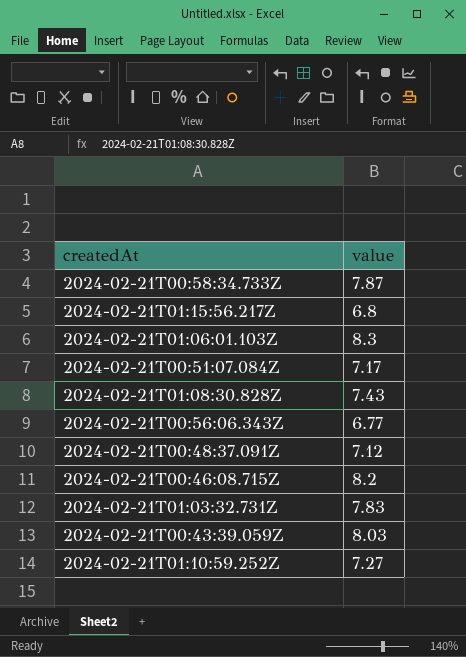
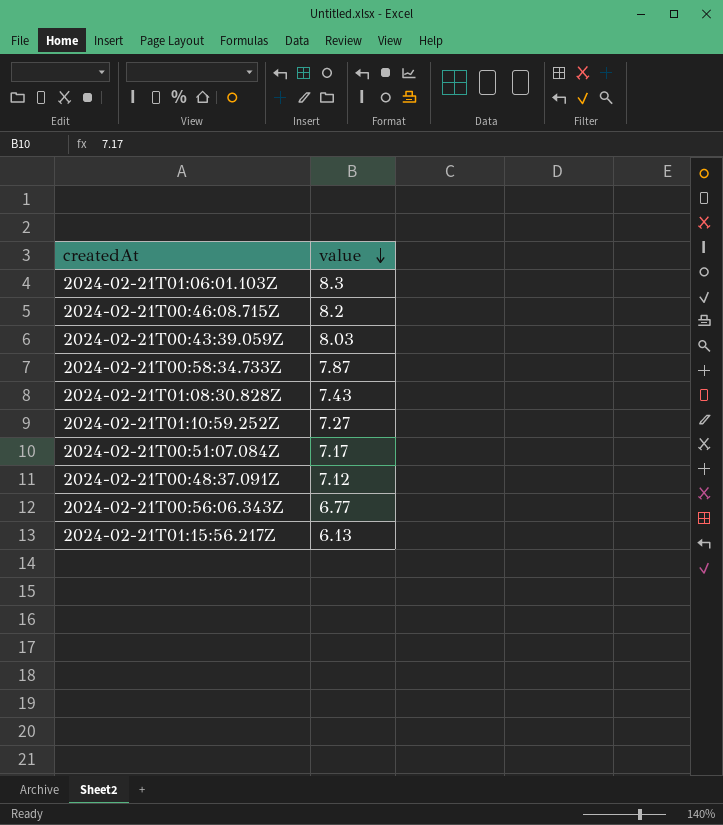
row order: none -> value descending
row 2024-02-21T01:03:32.731Z: 7.83 -> none
2024-02-21T01:15:56.217Z | value: 6.8 -> 6.13

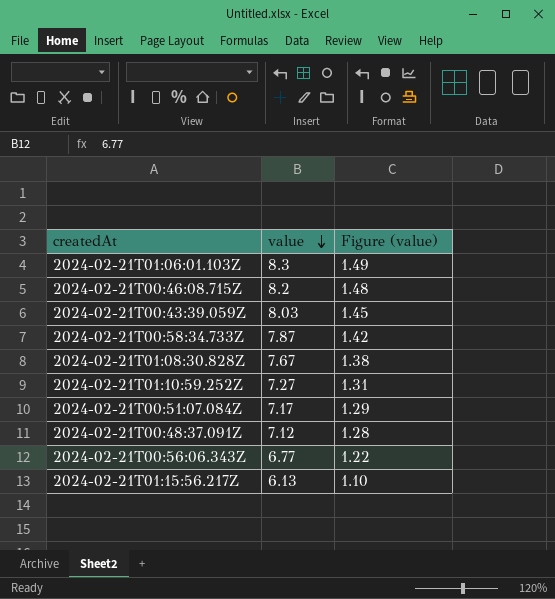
column Figure (value) | formula: none -> [value] * 0.18
2024-02-21T01:08:30.828Z | value: 7.43 -> 7.67

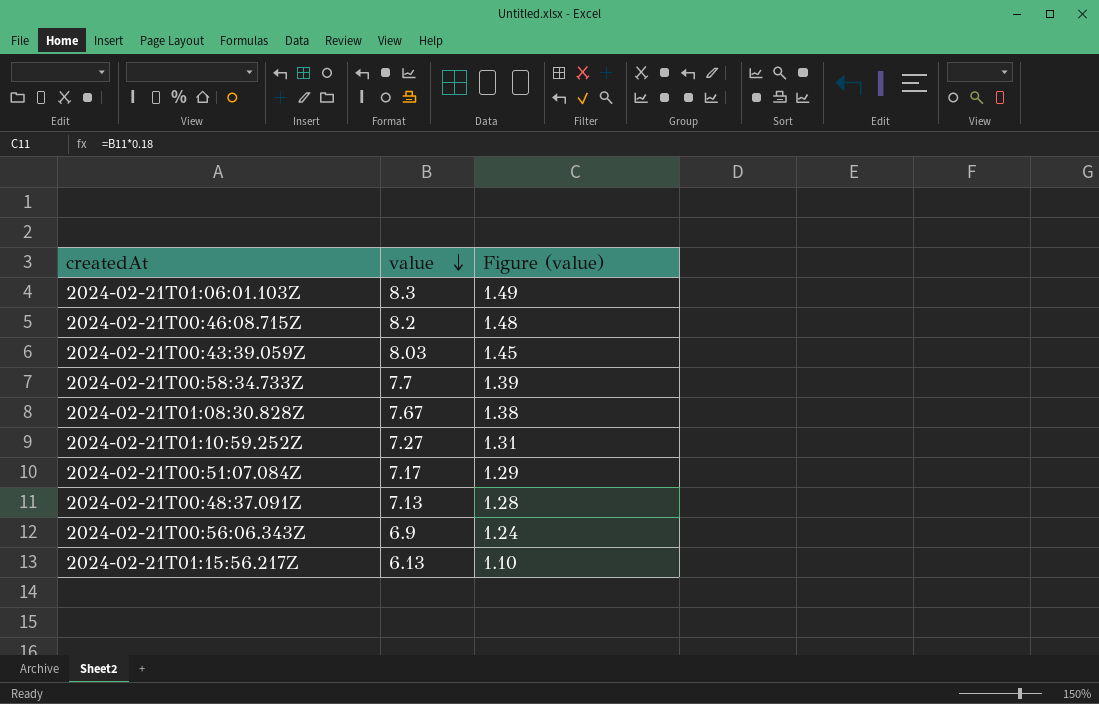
2024-02-21T00:58:34.733Z | value: 7.87 -> 7.7
2024-02-21T00:58:34.733Z | Figure (value): 1.42 -> 1.39
2024-02-21T00:48:37.091Z | value: 7.12 -> 7.13
2024-02-21T00:56:06.343Z | value: 6.77 -> 6.9
2024-02-21T00:56:06.343Z | Figure (value): 1.22 -> 1.24

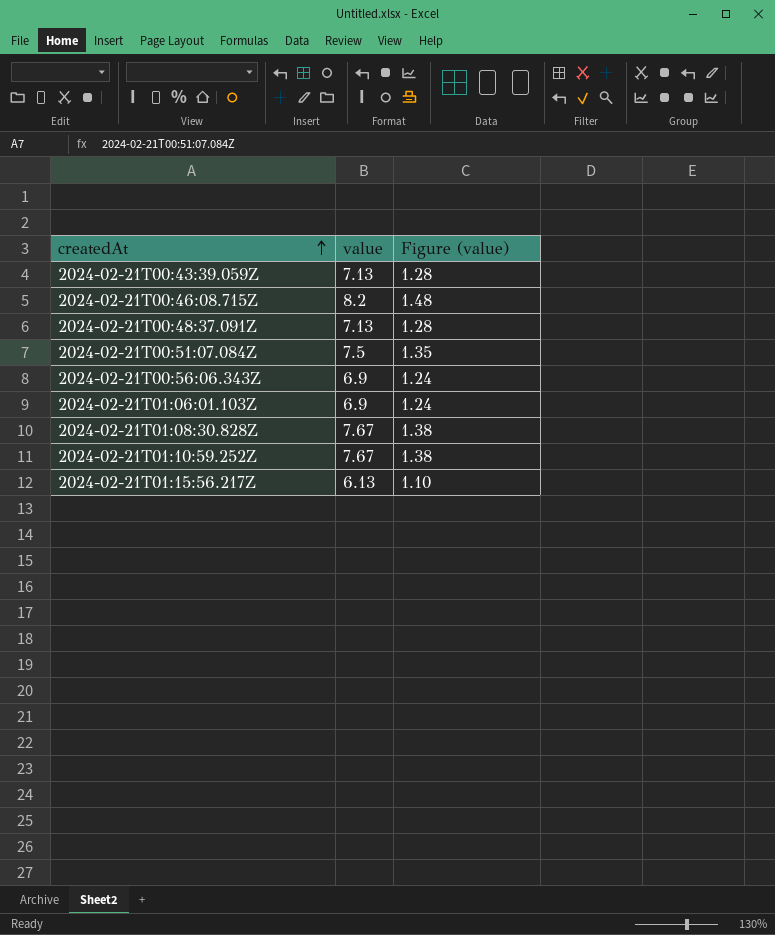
row order: value descending -> createdAt ascending
row 2024-02-21T00:58:34.733Z: 7.7 | 1.39 -> none
2024-02-21T00:43:39.059Z | value: 8.03 -> 7.13
2024-02-21T00:43:39.059Z | Figure (value): 1.45 -> 1.28
2024-02-21T00:51:07.084Z | value: 7.17 -> 7.5
2024-02-21T00:51:07.084Z | Figure (value): 1.29 -> 1.35
2024-02-21T01:06:01.103Z | value: 8.3 -> 6.9
2024-02-21T01:06:01.103Z | Figure (value): 1.49 -> 1.24
2024-02-21T01:10:59.252Z | value: 7.27 -> 7.67
2024-02-21T01:10:59.252Z | Figure (value): 1.31 -> 1.38

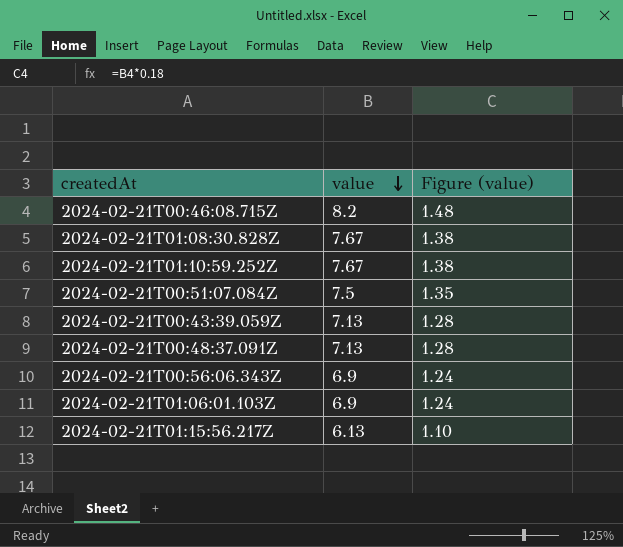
row order: createdAt ascending -> value descending

